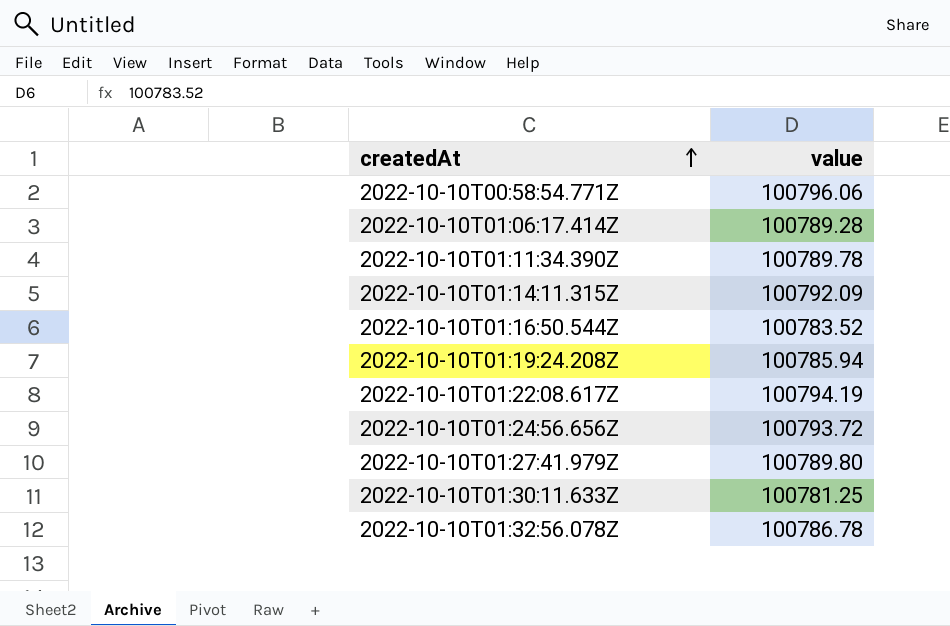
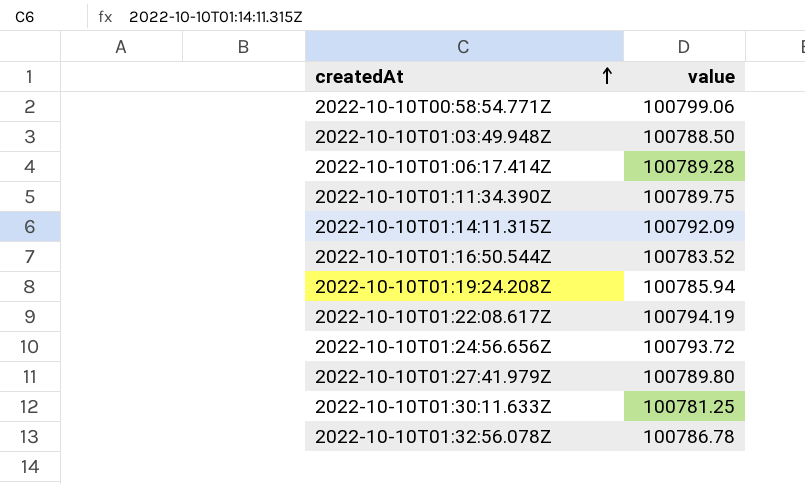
2022-10-10T00:58:54.771Z | value: 100796.06 -> 100799.06
row 2022-10-10T01:03:49.948Z: none -> 100788.50
2022-10-10T01:11:34.390Z | value: 100789.78 -> 100789.75

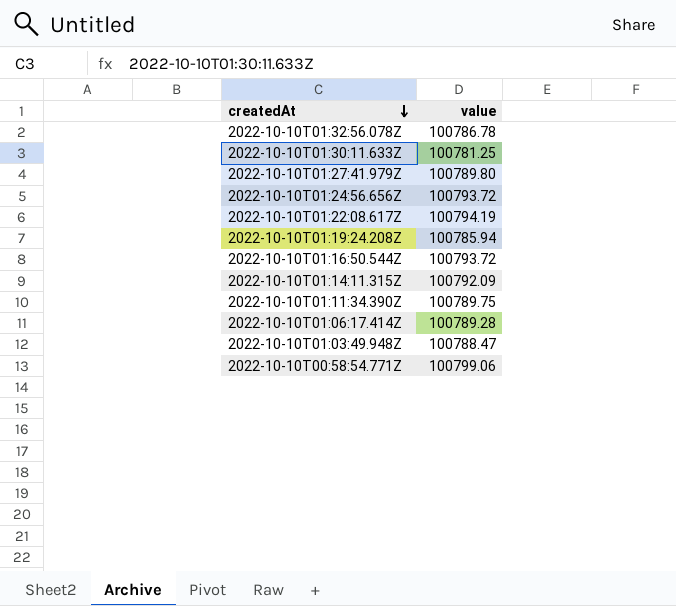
row order: createdAt ascending -> createdAt descending
2022-10-10T01:16:50.544Z | value: 100783.52 -> 100793.72
2022-10-10T01:03:49.948Z | value: 100788.50 -> 100788.47

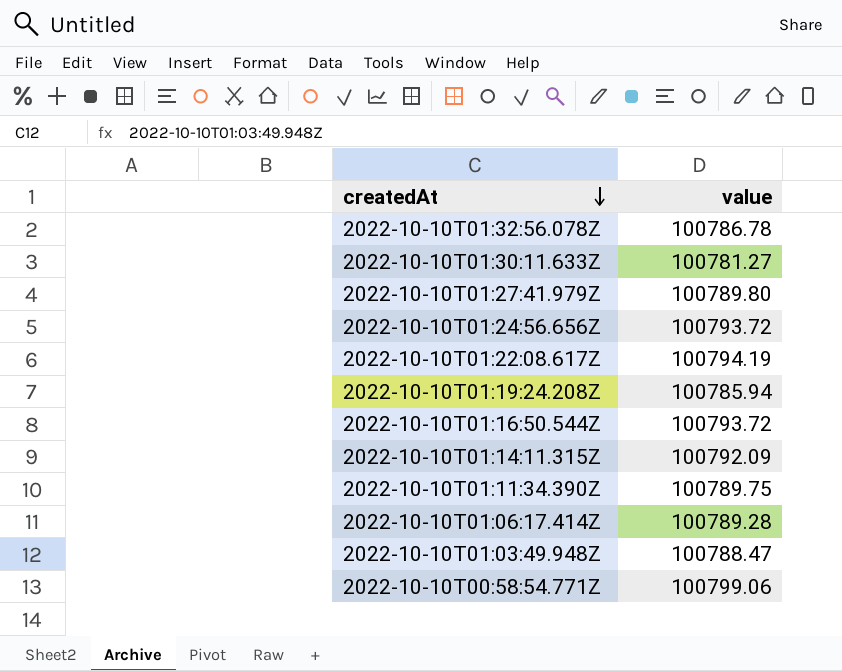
2022-10-10T01:30:11.633Z | value: 100781.25 -> 100781.27

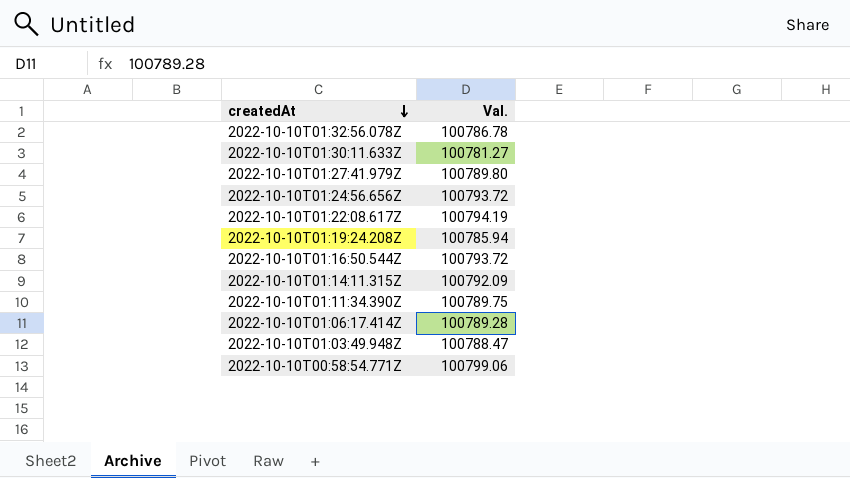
column name: value -> Val.

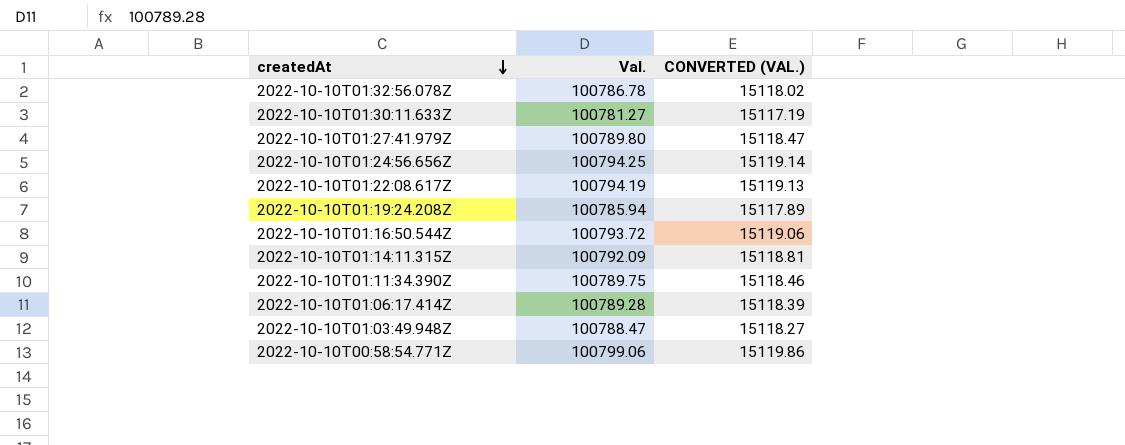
column CONVERTED (VAL.) | formula: none -> [Val.] * 0.15
2022-10-10T01:24:56.656Z | Val.: 100793.72 -> 100794.25

